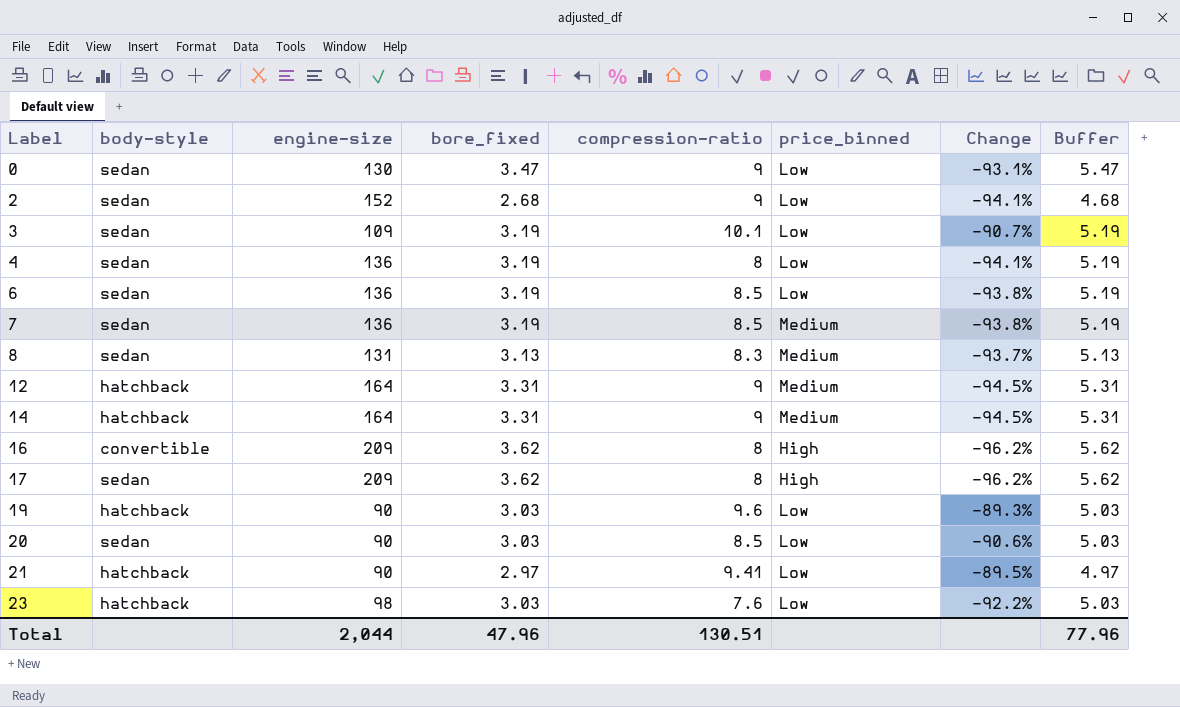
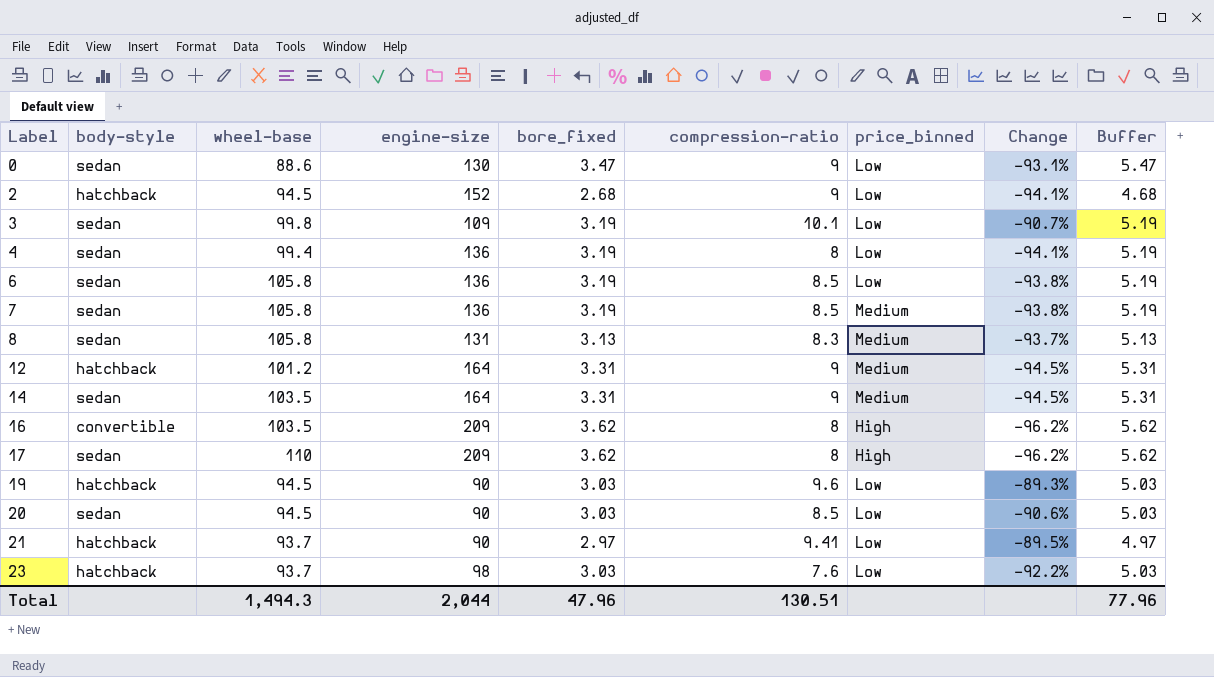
column wheel-base | position: none -> 3
2 | body-style: sedan -> hatchback
14 | body-style: hatchback -> sedan

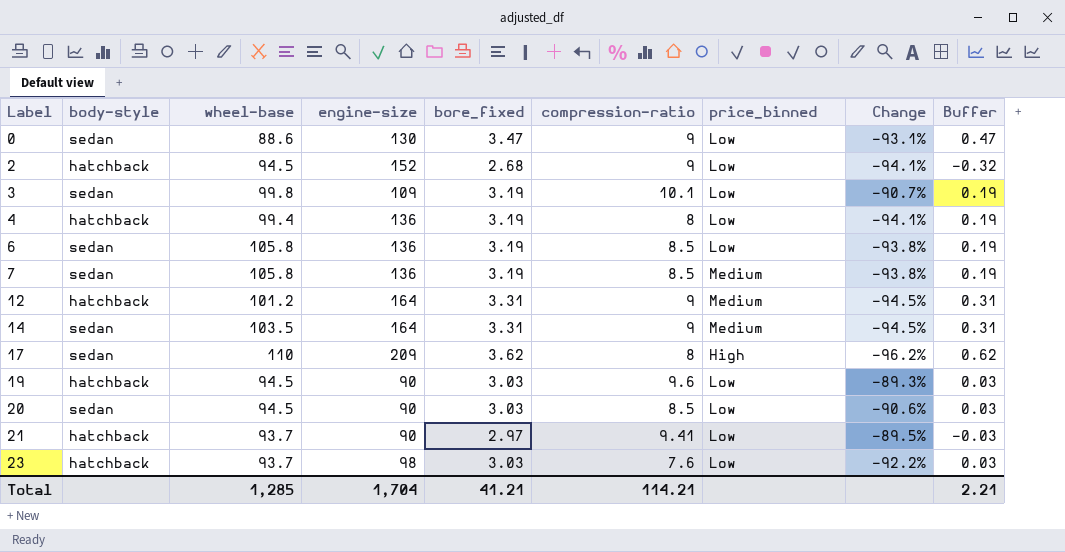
column Buffer | formula: [bore_fixed] + 2 -> [bore_fixed] - 3
row 8: sedan | 105.8 | 131 | 3.13 | 8.3 | Medium | -93.7% | 5.13 -> none
row 16: convertible | 103.5 | 209 | 3.62 | 8 | High | -96.2% | 5.62 -> none
4 | body-style: sedan -> hatchback
Total | wheel-base: 1,494.3 -> 1,285
Total | engine-size: 2,044 -> 1,704
Total | bore_fixed: 47.96 -> 41.21
Total | compression-ratio: 130.51 -> 114.21
Total | Buffer: 77.96 -> 2.21

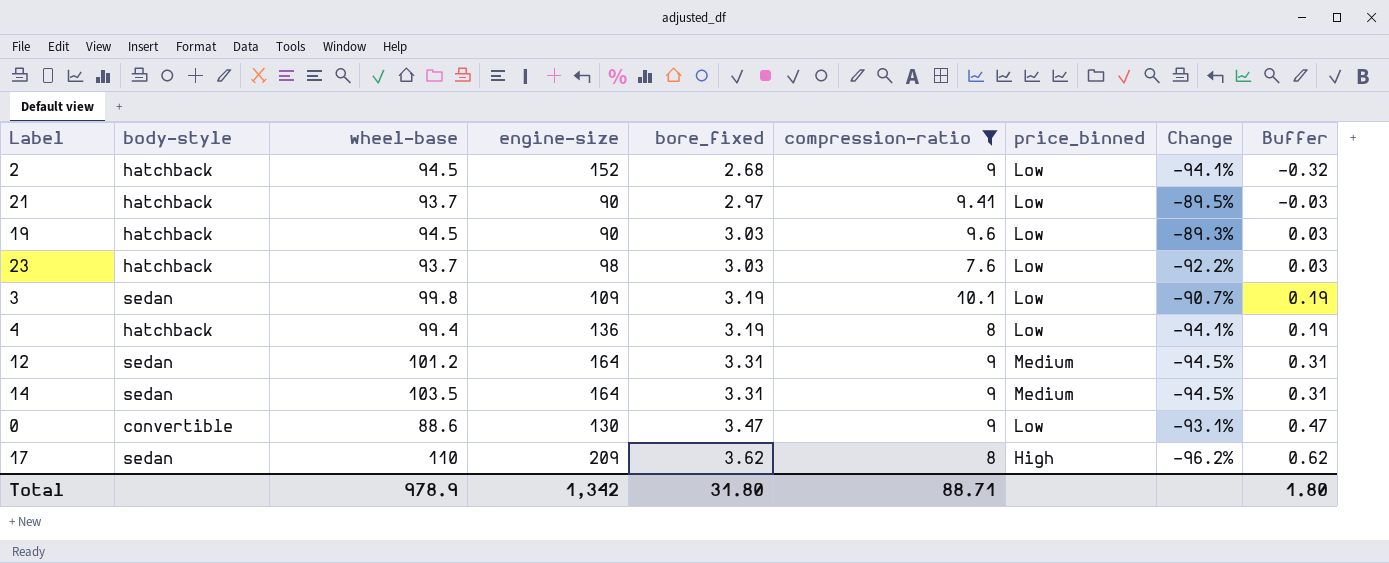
filter: none -> compression-ratio != 8.5
row order: Label ascending -> bore_fixed ascending
12 | body-style: hatchback -> sedan
0 | body-style: sedan -> convertible
Total | wheel-base: 1,285 -> 978.9
Total | engine-size: 1,704 -> 1,342
Total | bore_fixed: 41.21 -> 31.80
Total | compression-ratio: 114.21 -> 88.71
Total | Buffer: 2.21 -> 1.80

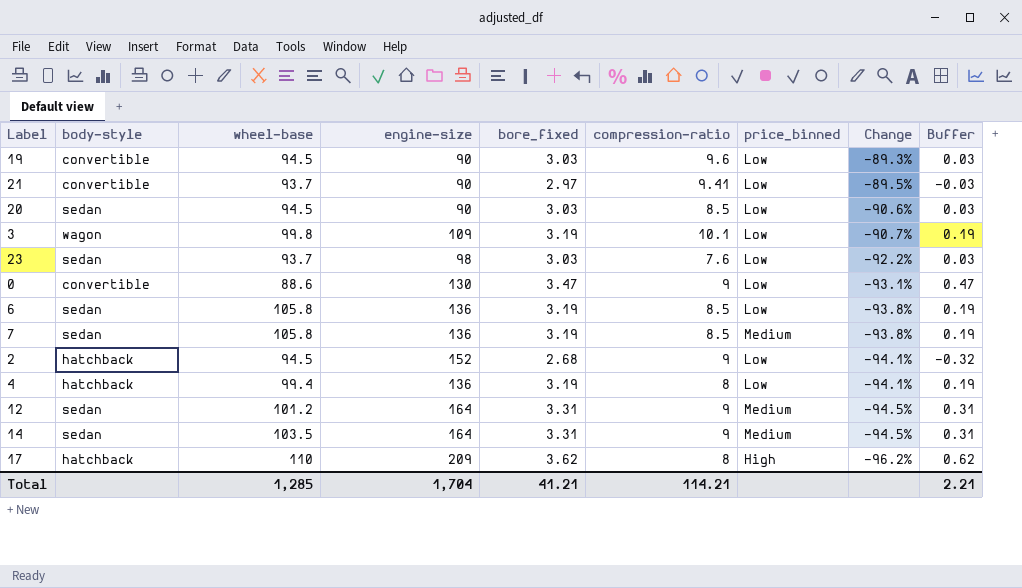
filter: compression-ratio != 8.5 -> none
row order: bore_fixed ascending -> Change descending
19 | body-style: hatchback -> convertible
21 | body-style: hatchback -> convertible
3 | body-style: sedan -> wagon
23 | body-style: hatchback -> sedan
17 | body-style: sedan -> hatchback
Total | wheel-base: 978.9 -> 1,285
Total | engine-size: 1,342 -> 1,704
Total | bore_fixed: 31.80 -> 41.21
Total | compression-ratio: 88.71 -> 114.21
Total | Buffer: 1.80 -> 2.21

